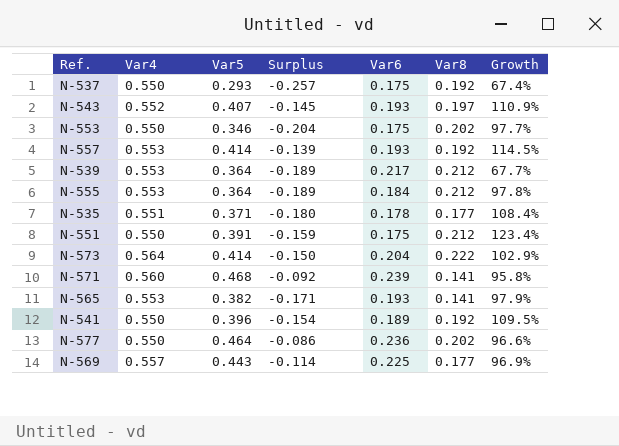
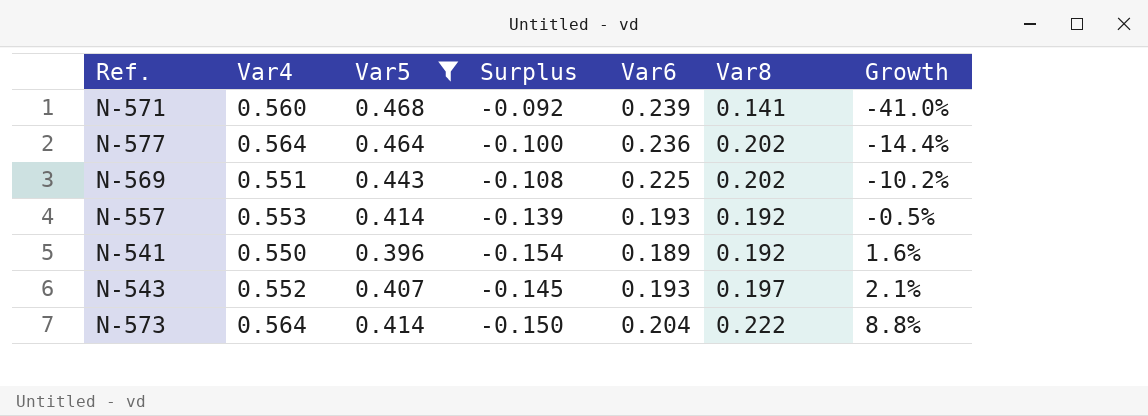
filter: none -> Var5 >= 0.396
row order: none -> Growth ascending
column Growth | formula: ([Var5] - [Var6]) / [Var6] -> ([Var8] - [Var6]) / [Var6]
N-577 | Var4: 0.550 -> 0.564
N-577 | Surplus: -0.086 -> -0.100
N-569 | Var4: 0.557 -> 0.551
N-569 | Surplus: -0.114 -> -0.108
N-569 | Var8: 0.177 -> 0.202

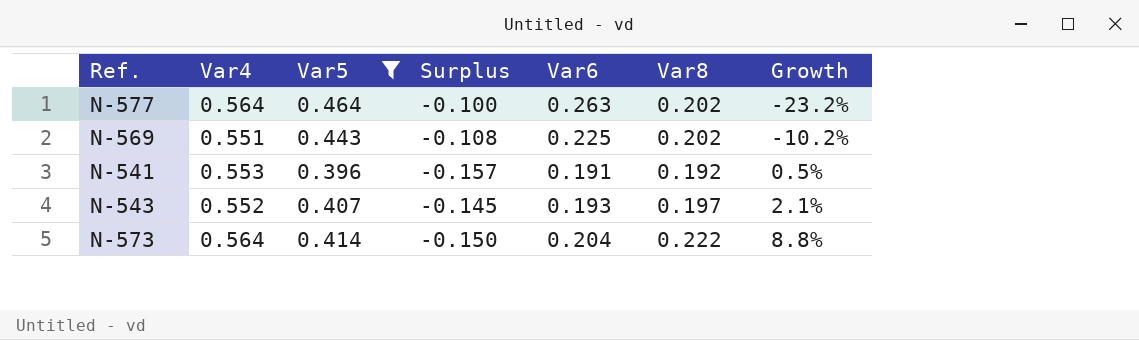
row N-571: 0.560 | 0.468 | -0.092 | 0.239 | 0.141 | -41.0% -> none
row N-557: 0.553 | 0.414 | -0.139 | 0.193 | 0.192 | -0.5% -> none
N-577 | Var6: 0.236 -> 0.263
N-577 | Growth: -14.4% -> -23.2%
N-541 | Var4: 0.550 -> 0.553
N-541 | Surplus: -0.154 -> -0.157
N-541 | Var6: 0.189 -> 0.191
N-541 | Growth: 1.6% -> 0.5%

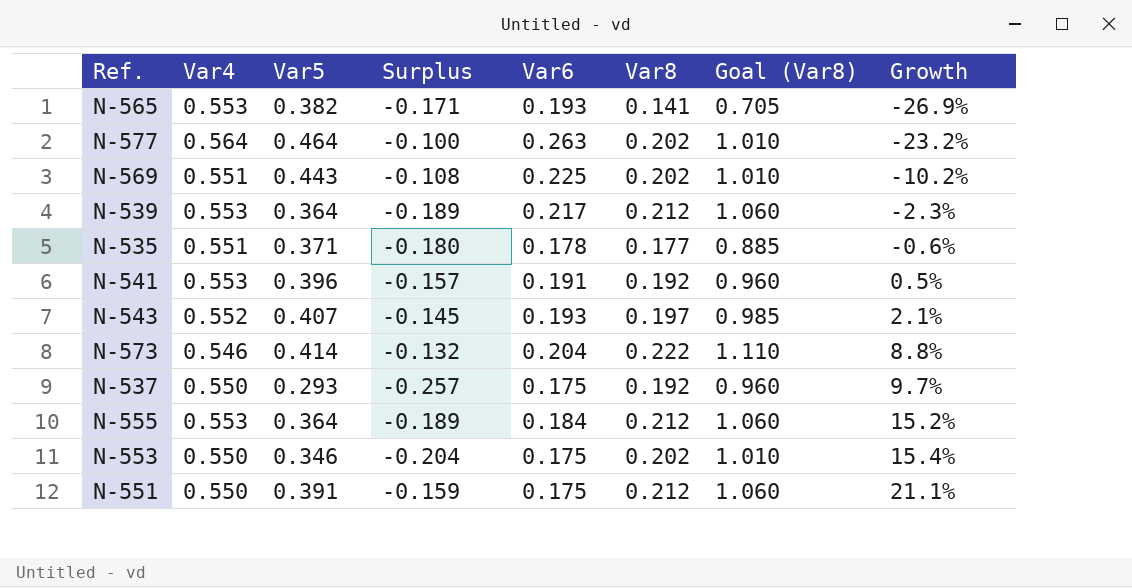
filter: Var5 >= 0.396 -> none
column Goal (Var8) | formula: none -> [Var8] * 5
N-573 | Var4: 0.564 -> 0.546
N-573 | Surplus: -0.150 -> -0.132

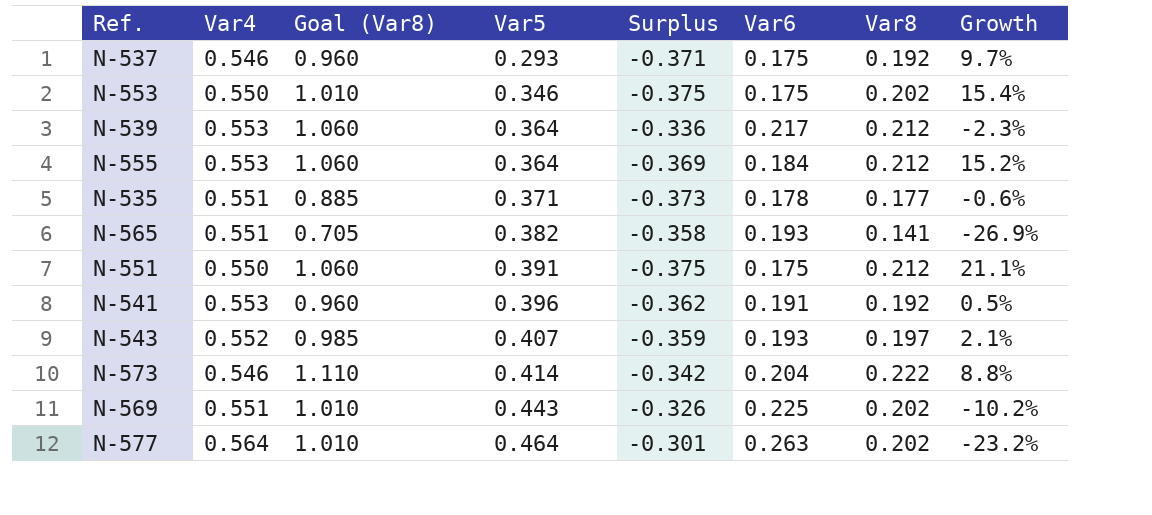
row order: Growth ascending -> Var5 ascending
column Goal (Var8) | position: 7 -> 3
column Surplus | formula: [Var5] - [Var4] -> [Var6] - [Var4]
N-537 | Var4: 0.550 -> 0.546
N-565 | Var4: 0.553 -> 0.551

